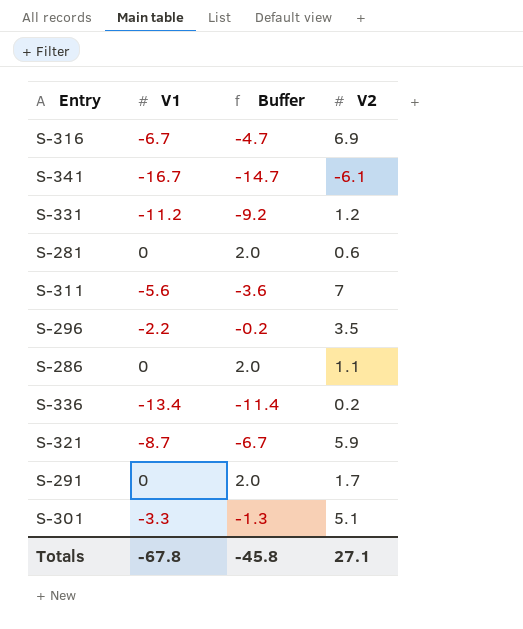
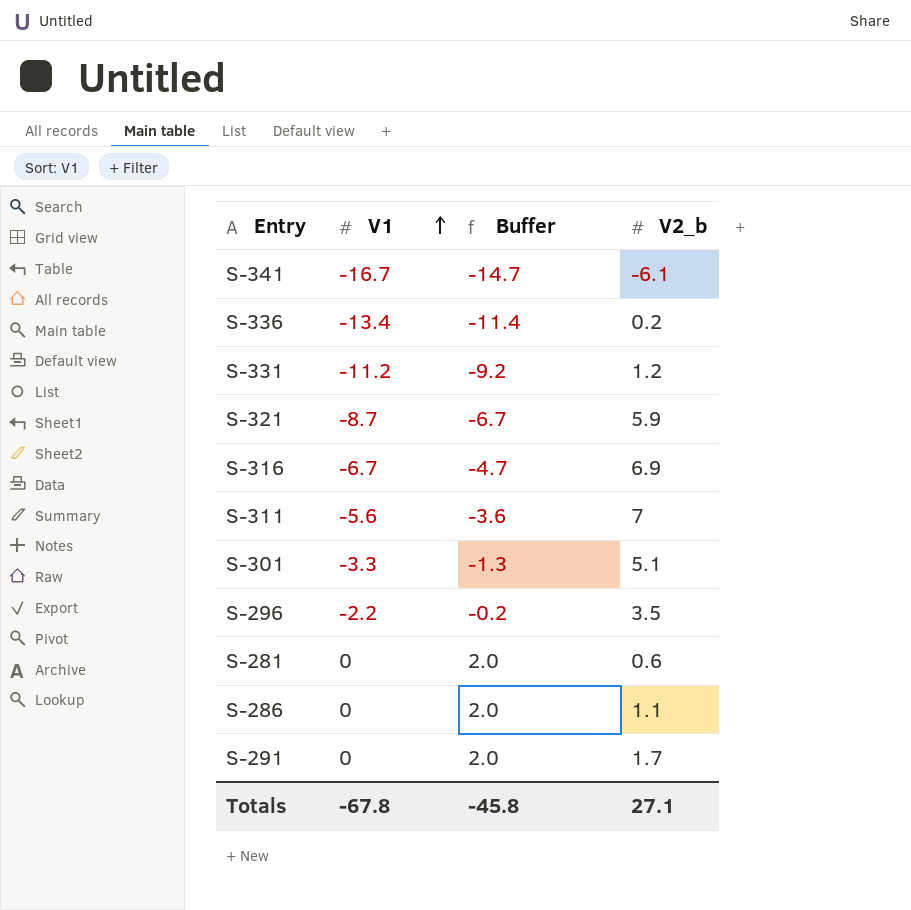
row order: none -> V1 ascending
column name: V2 -> V2_b

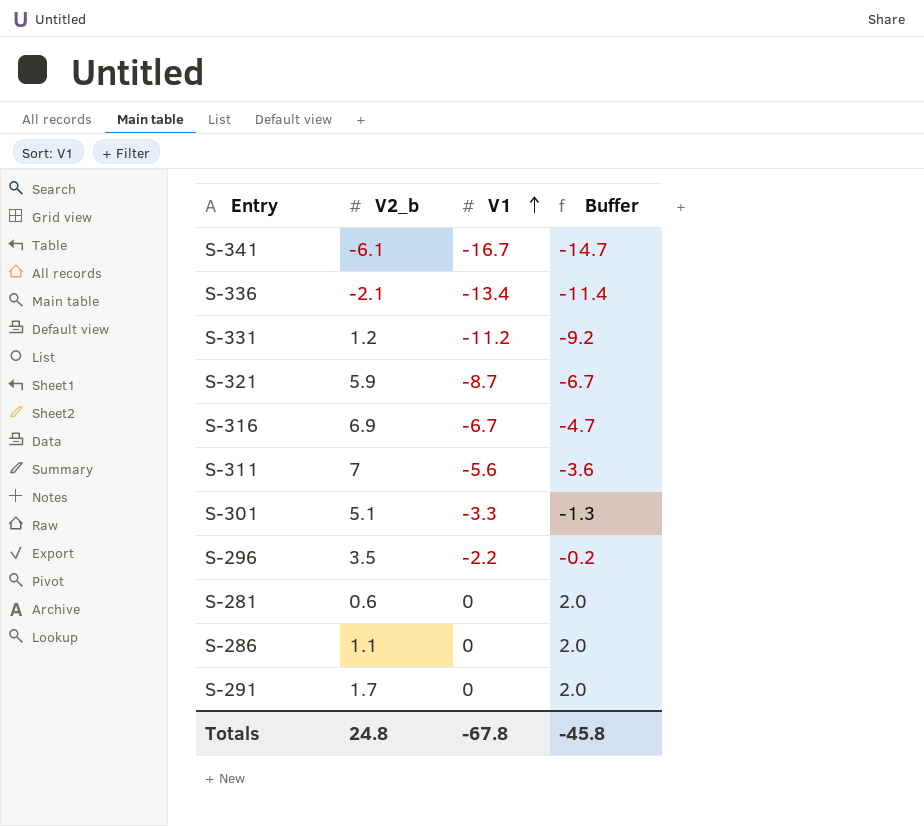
column V2_b | position: 4 -> 2
S-336 | V2_b: 0.2 -> -2.1
Totals | V2_b: 27.1 -> 24.8

